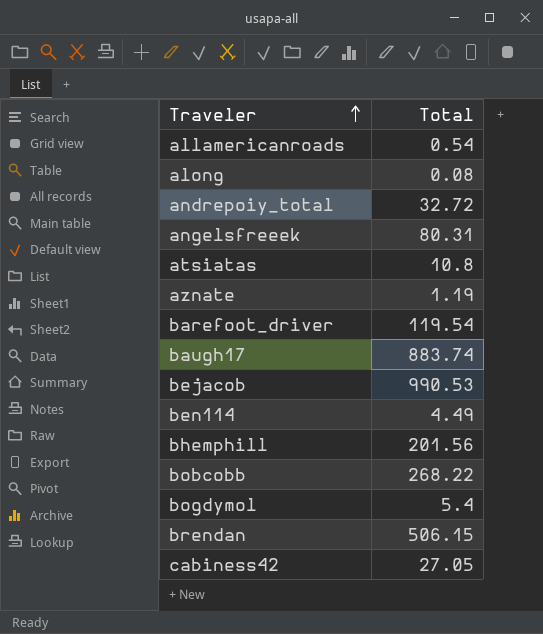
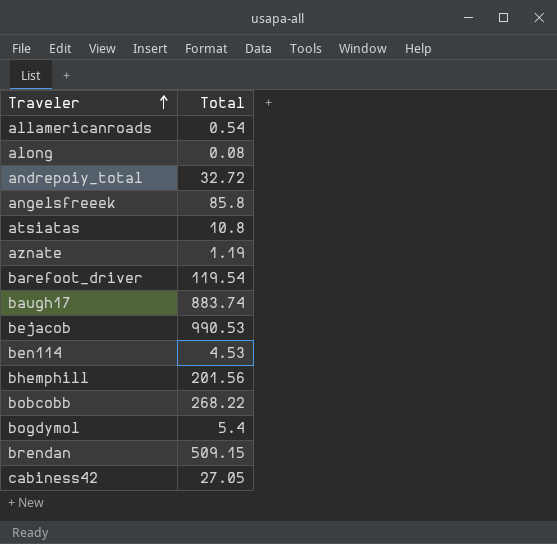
angelsfreeek | Total: 80.31 -> 85.8
ben114 | Total: 4.49 -> 4.53
brendan | Total: 506.15 -> 509.15

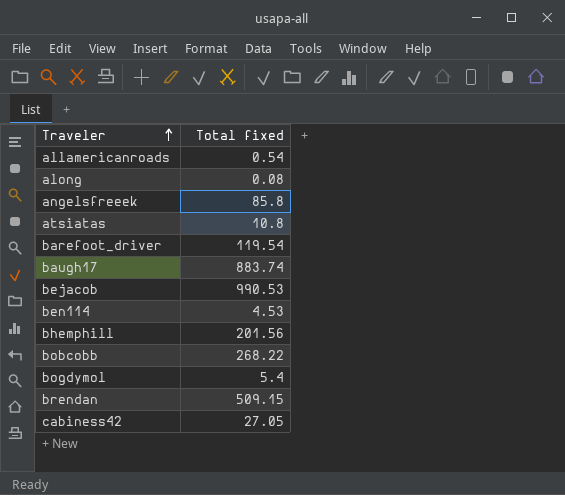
column name: Total -> Total fixed
row andrepoiy_total: 32.72 -> none
row aznate: 1.19 -> none

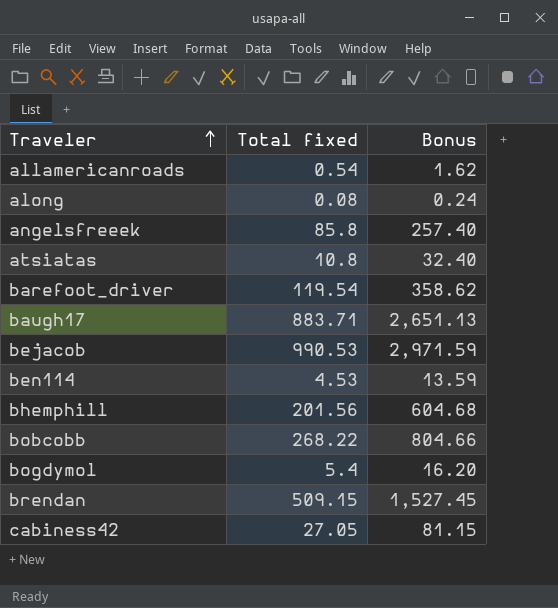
column Bonus | formula: none -> [Total fixed] * 3
baugh17 | Total fixed: 883.74 -> 883.71

